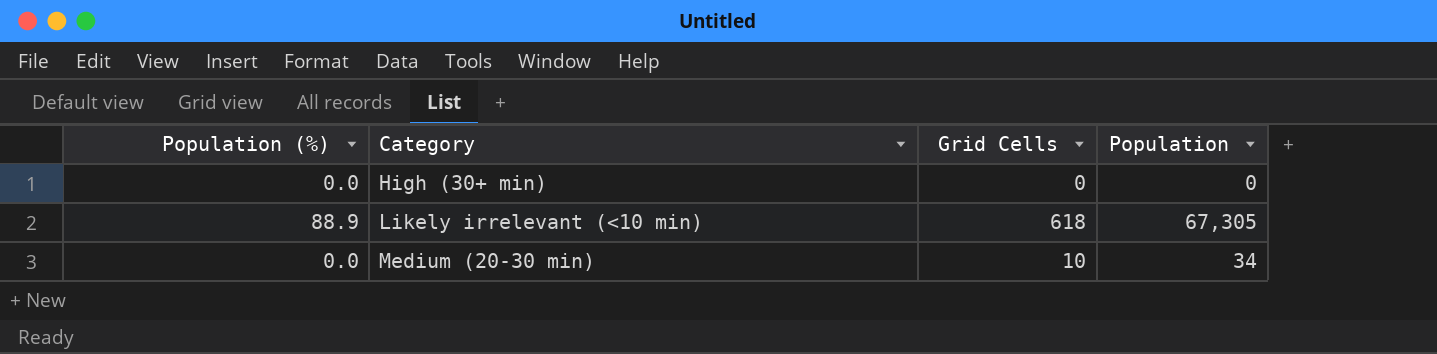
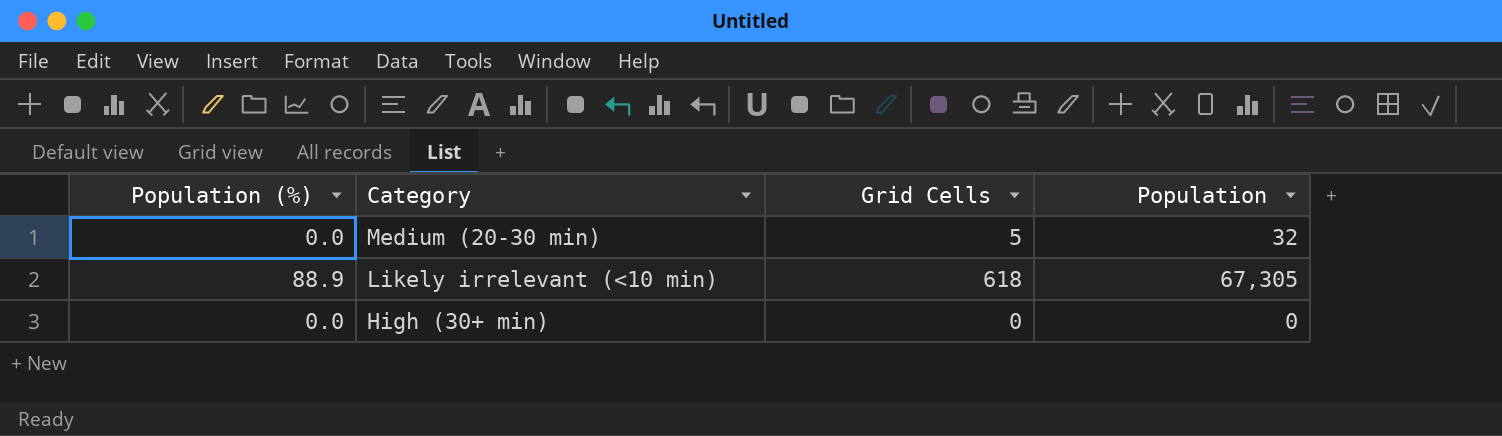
row order: Category ascending -> Category descending
Medium (20-30 min) | Grid Cells: 10 -> 5
Medium (20-30 min) | Population: 34 -> 32

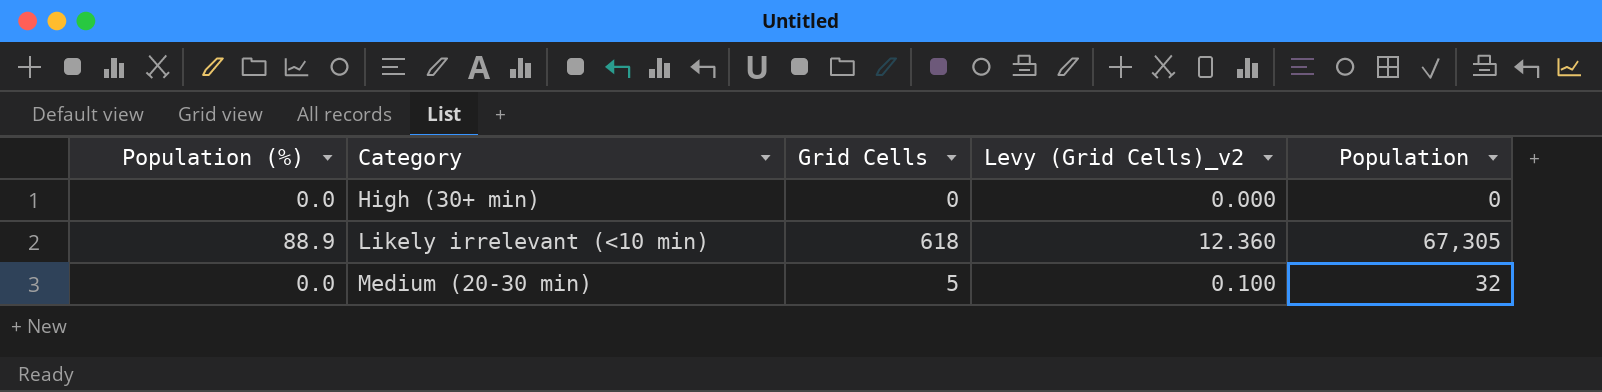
row order: Category descending -> Category ascending
column Levy (Grid Cells)_v2 | formula: none -> [Grid Cells] * 0.02

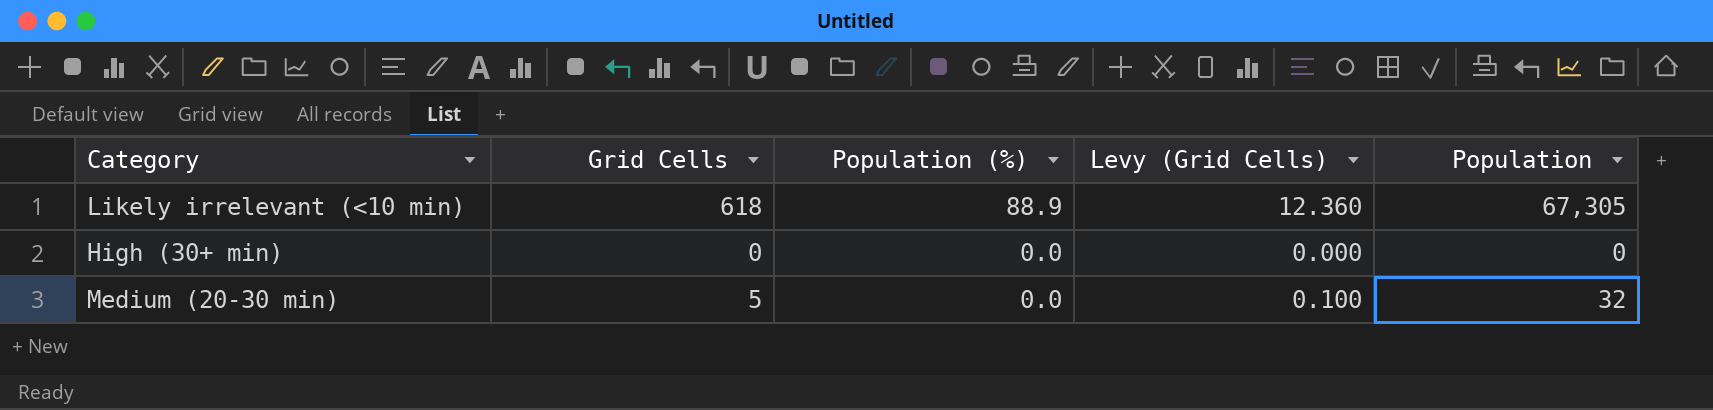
row order: Category ascending -> Population (%) descending
column Population (%) | position: 1 -> 3
column name: Levy (Grid Cells)_v2 -> Levy (Grid Cells)

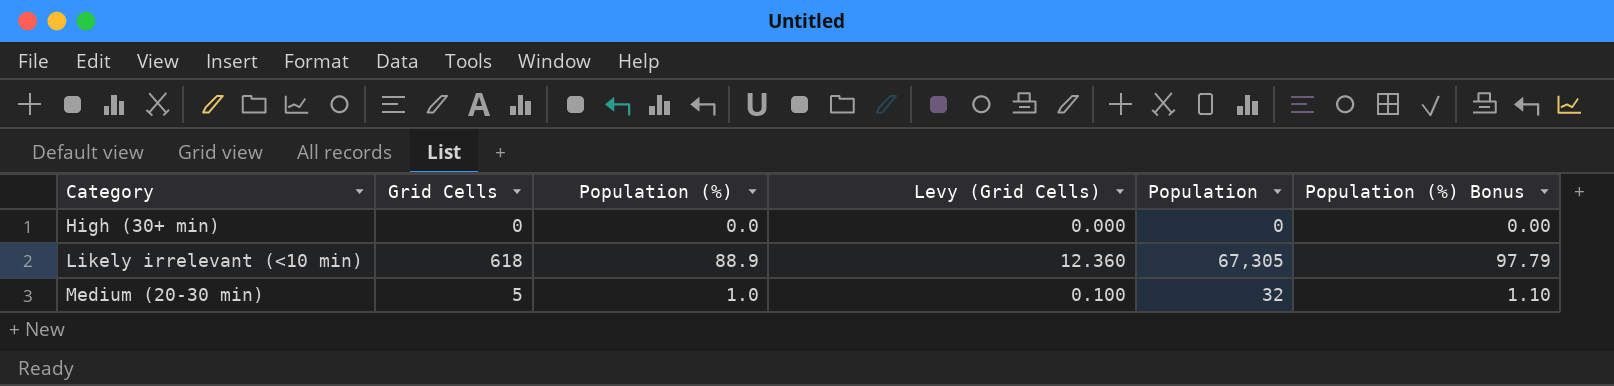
row order: Population (%) descending -> Category ascending
column Population (%) Bonus | formula: none -> [Population (%)] * 1.1
Medium (20-30 min) | Population (%): 0.0 -> 1.0

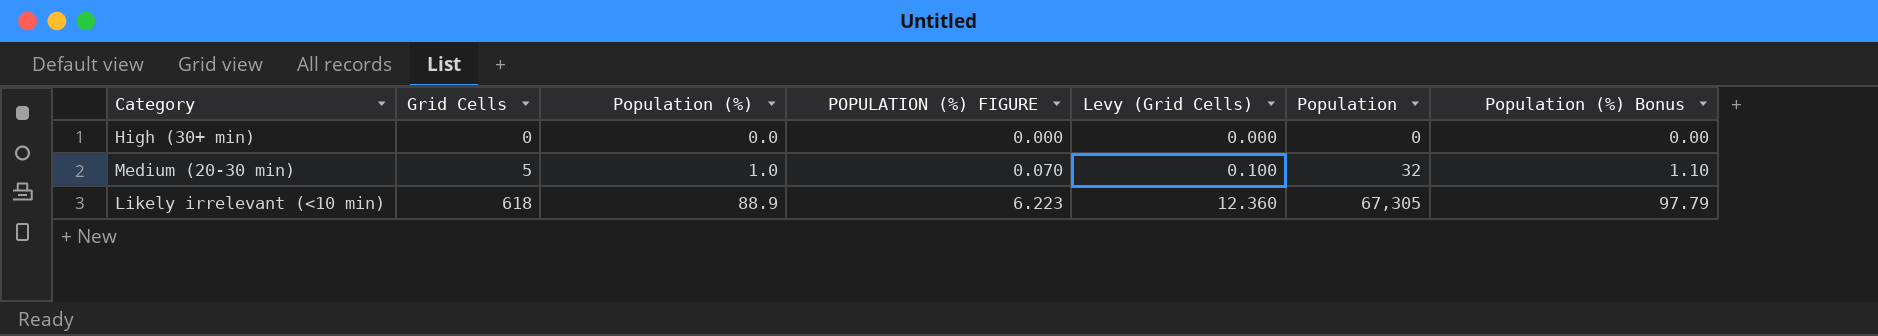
row order: Category ascending -> Grid Cells ascending
column POPULATION (%) FIGURE | formula: none -> [Population (%)] * 0.07

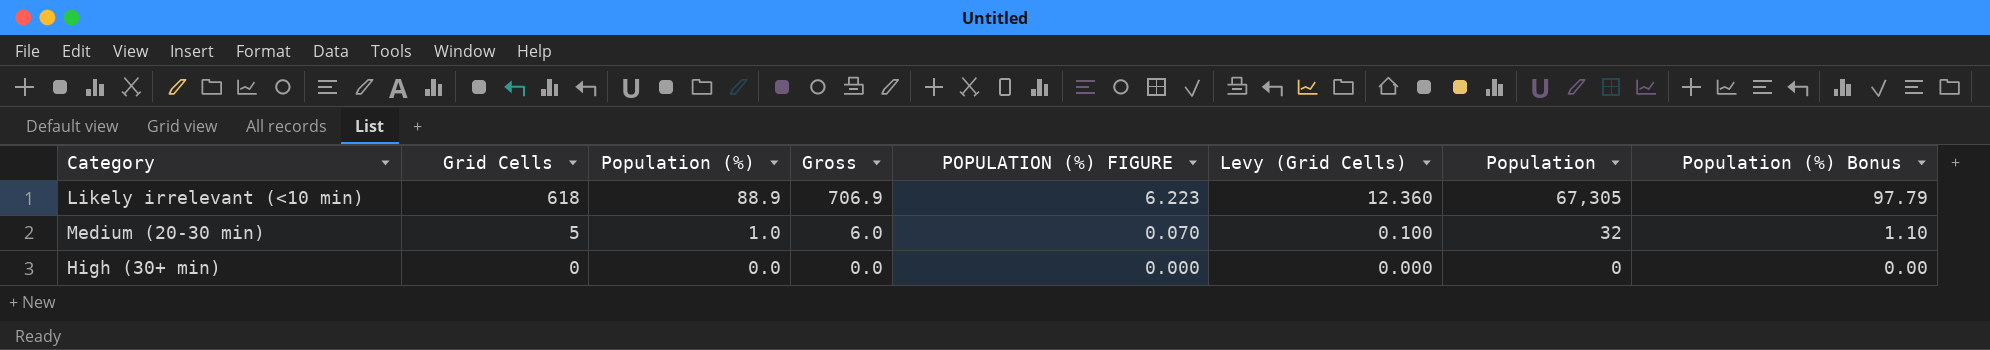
row order: Grid Cells ascending -> Grid Cells descending
column Gross | formula: none -> [Grid Cells] + [Population (%)]

